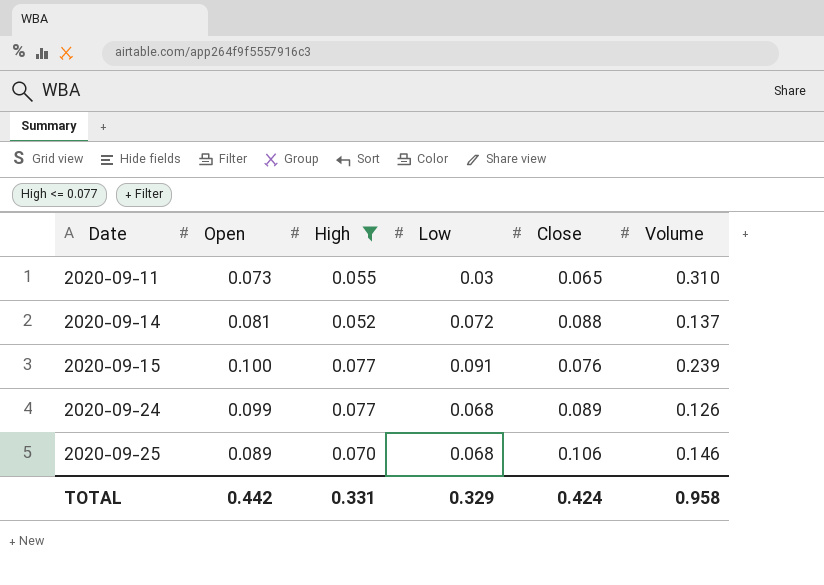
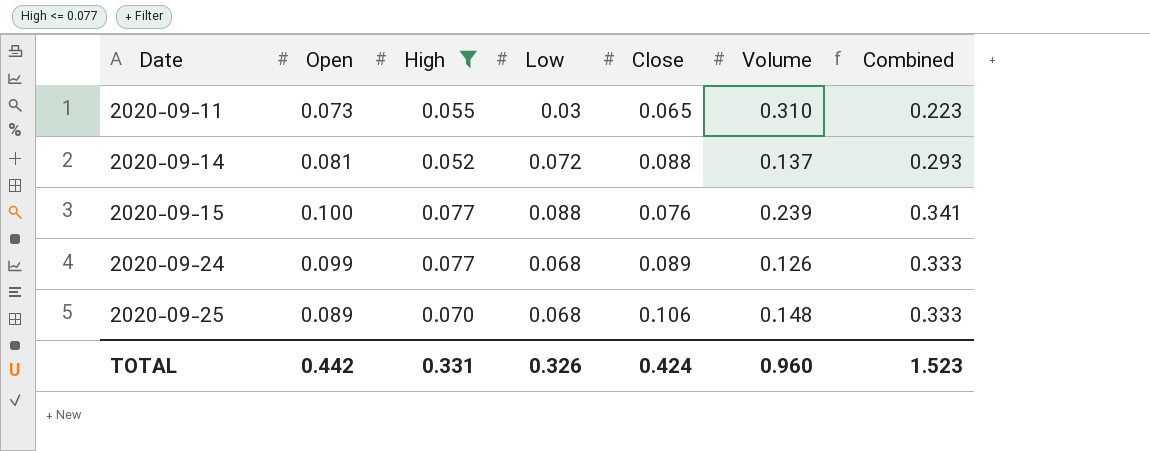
column Combined | formula: none -> [Open] + [High] + [Low] + [Close]
2020-09-15 | Low: 0.091 -> 0.088
2020-09-25 | Volume: 0.146 -> 0.148
TOTAL | Low: 0.329 -> 0.326
TOTAL | Volume: 0.958 -> 0.960

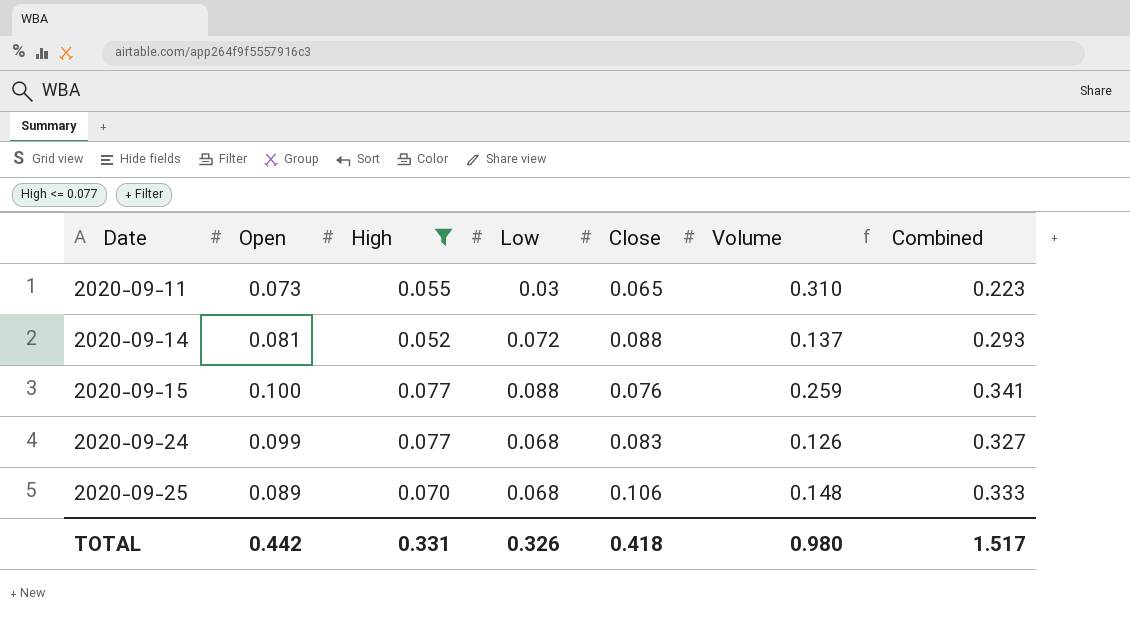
2020-09-15 | Volume: 0.239 -> 0.259
2020-09-24 | Close: 0.089 -> 0.083
2020-09-24 | Combined: 0.333 -> 0.327
TOTAL | Close: 0.424 -> 0.418
TOTAL | Volume: 0.960 -> 0.980
TOTAL | Combined: 1.523 -> 1.517

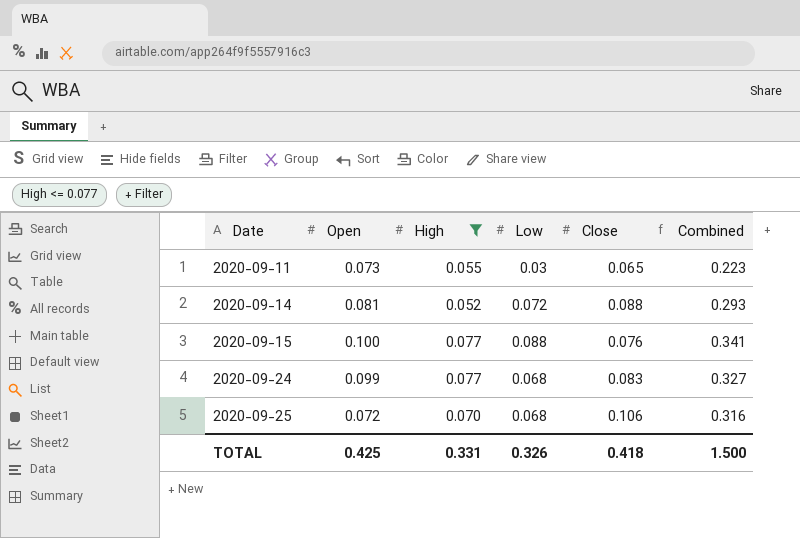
column Volume | position: 6 -> none
2020-09-25 | Open: 0.089 -> 0.072
2020-09-25 | Combined: 0.333 -> 0.316
TOTAL | Open: 0.442 -> 0.425
TOTAL | Combined: 1.517 -> 1.500

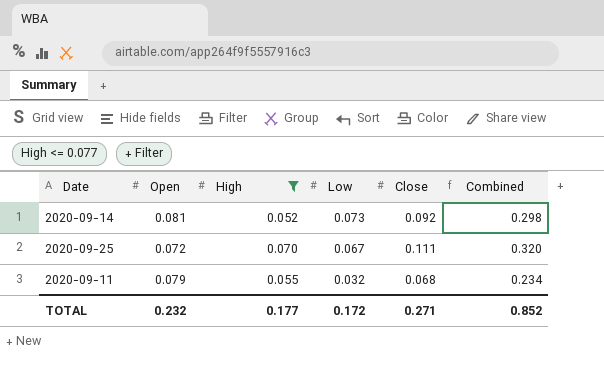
row order: Date ascending -> Low descending
row 2020-09-15: 0.100 | 0.077 | 0.088 | 0.076 | 0.341 -> none
row 2020-09-24: 0.099 | 0.077 | 0.068 | 0.083 | 0.327 -> none
2020-09-14 | Low: 0.072 -> 0.073
2020-09-14 | Close: 0.088 -> 0.092
2020-09-14 | Combined: 0.293 -> 0.298
2020-09-25 | Low: 0.068 -> 0.067
2020-09-25 | Close: 0.106 -> 0.111
2020-09-25 | Combined: 0.316 -> 0.320
2020-09-11 | Open: 0.073 -> 0.079
2020-09-11 | Low: 0.03 -> 0.032
2020-09-11 | Close: 0.065 -> 0.068
2020-09-11 | Combined: 0.223 -> 0.234
TOTAL | Open: 0.425 -> 0.232
TOTAL | High: 0.331 -> 0.177
TOTAL | Low: 0.326 -> 0.172
TOTAL | Close: 0.418 -> 0.271
TOTAL | Combined: 1.500 -> 0.852

